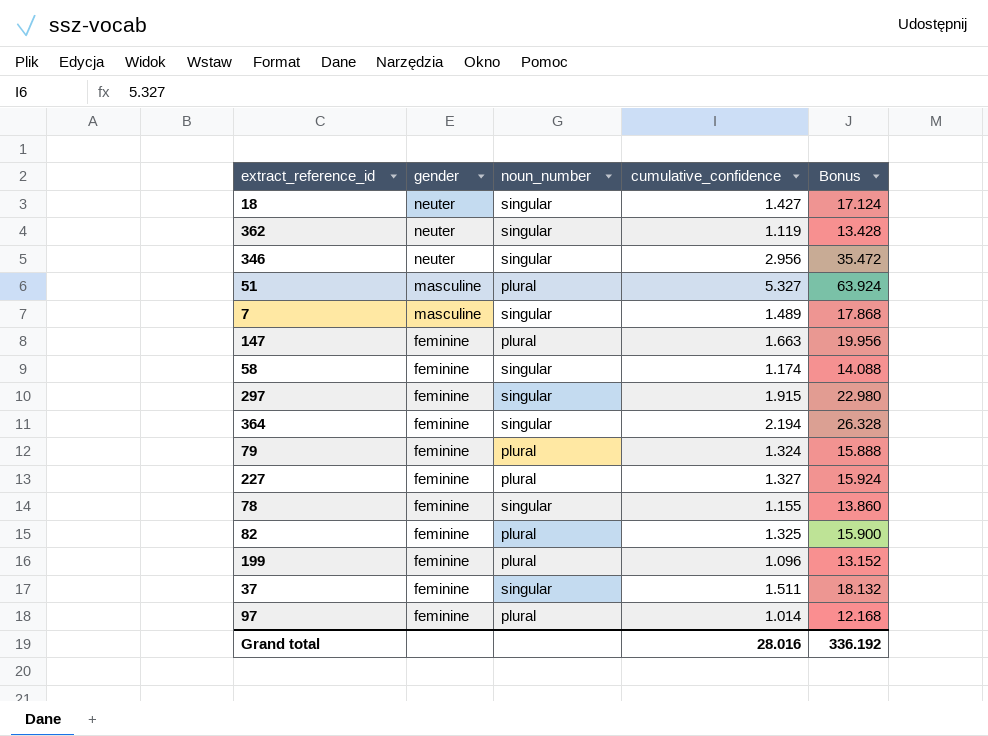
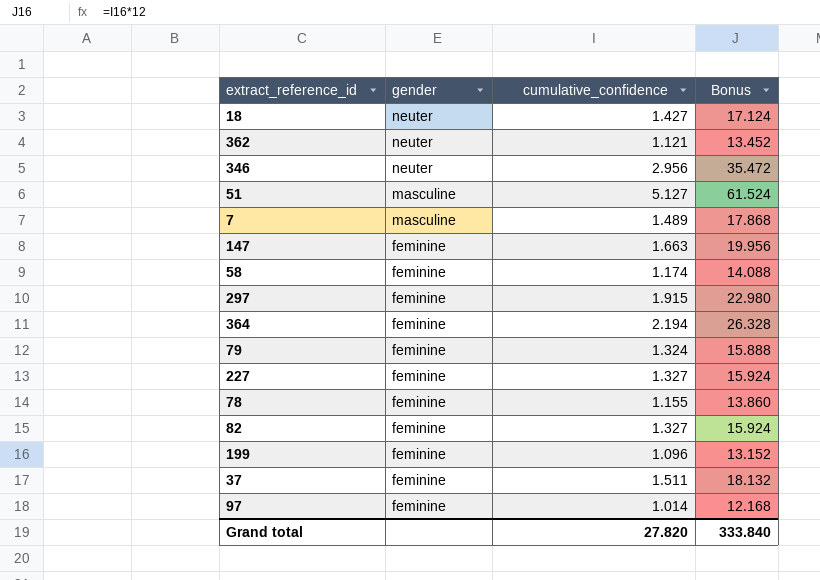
column noun_number | position: 3 -> none
362 | cumulative_confidence: 1.119 -> 1.121
362 | Bonus: 13.428 -> 13.452
51 | cumulative_confidence: 5.327 -> 5.127
51 | Bonus: 63.924 -> 61.524
82 | cumulative_confidence: 1.325 -> 1.327
82 | Bonus: 15.900 -> 15.924
Grand total | cumulative_confidence: 28.016 -> 27.820
Grand total | Bonus: 336.192 -> 333.840

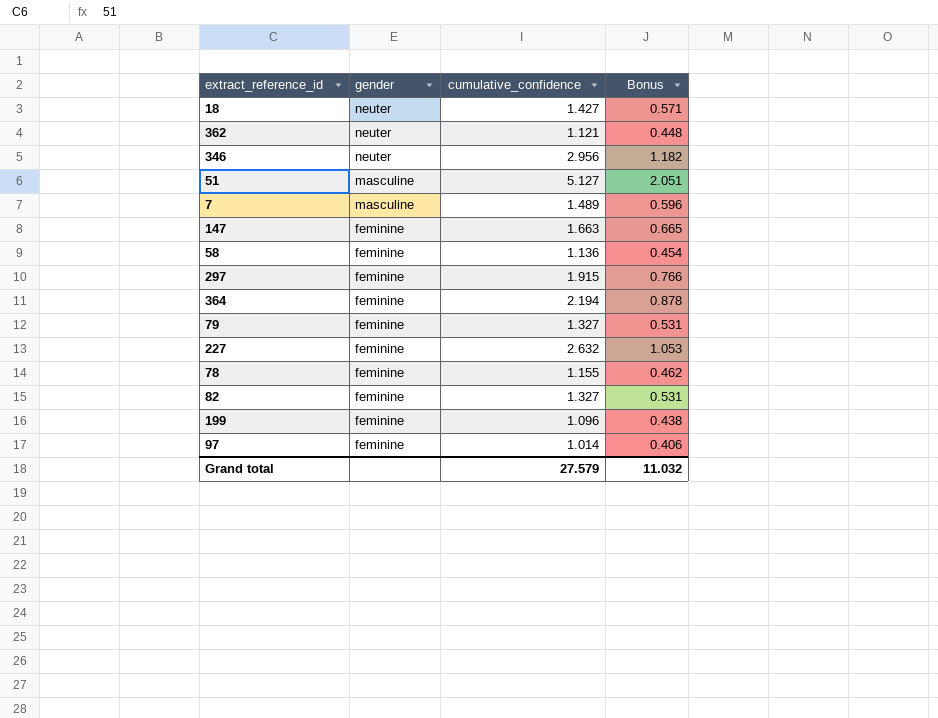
column Bonus | formula: [cumulative_confidence] * 12 -> [cumulative_confidence] * 0.4
row 37: feminine | 1.511 | 18.132 -> none
58 | cumulative_confidence: 1.174 -> 1.136
79 | cumulative_confidence: 1.324 -> 1.327
227 | cumulative_confidence: 1.327 -> 2.632
Grand total | cumulative_confidence: 27.820 -> 27.579
Grand total | Bonus: 333.840 -> 11.032

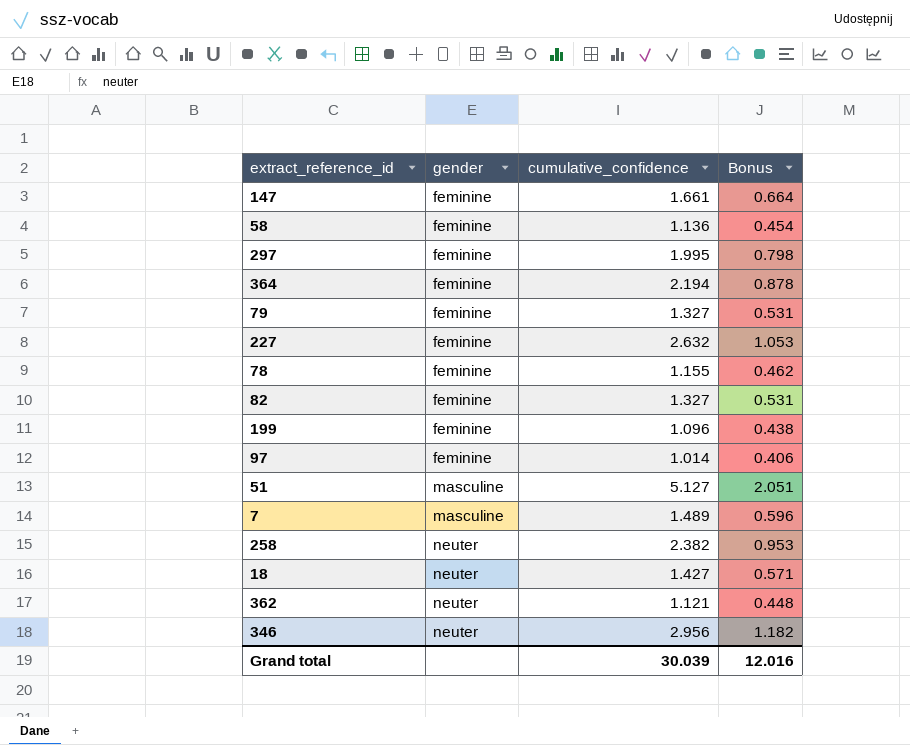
row order: gender descending -> gender ascending
147 | cumulative_confidence: 1.663 -> 1.661
147 | Bonus: 0.665 -> 0.664
297 | cumulative_confidence: 1.915 -> 1.995
297 | Bonus: 0.766 -> 0.798
row 258: none -> neuter | 2.382 | 0.953
Grand total | cumulative_confidence: 27.579 -> 30.039
Grand total | Bonus: 11.032 -> 12.016

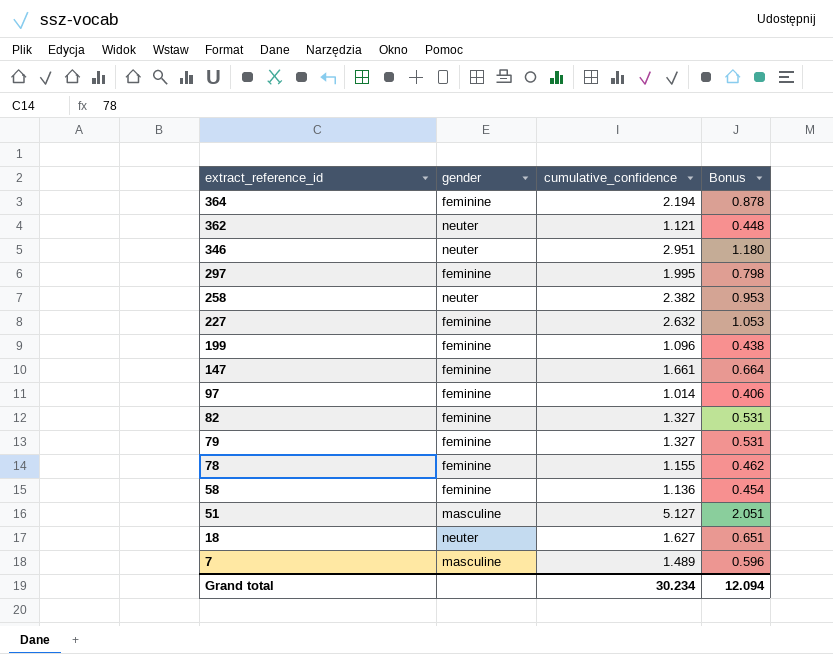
row order: gender ascending -> extract_reference_id descending
346 | cumulative_confidence: 2.956 -> 2.951
346 | Bonus: 1.182 -> 1.180
18 | cumulative_confidence: 1.427 -> 1.627
18 | Bonus: 0.571 -> 0.651
Grand total | cumulative_confidence: 30.039 -> 30.234
Grand total | Bonus: 12.016 -> 12.094

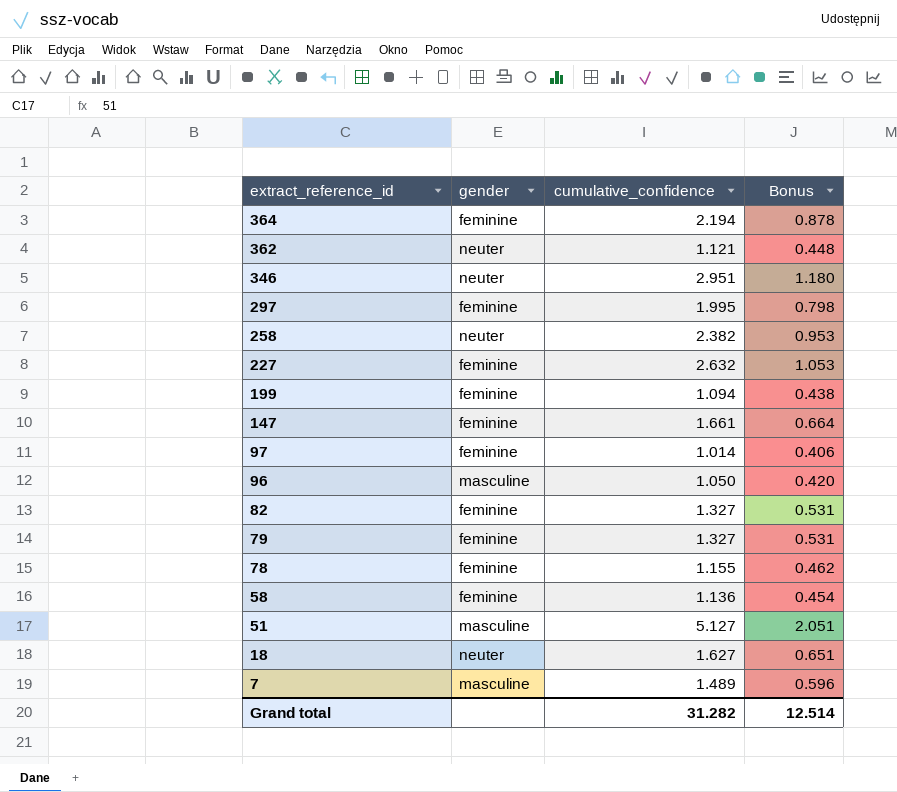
199 | cumulative_confidence: 1.096 -> 1.094
row 96: none -> masculine | 1.050 | 0.420
Grand total | cumulative_confidence: 30.234 -> 31.282
Grand total | Bonus: 12.094 -> 12.514

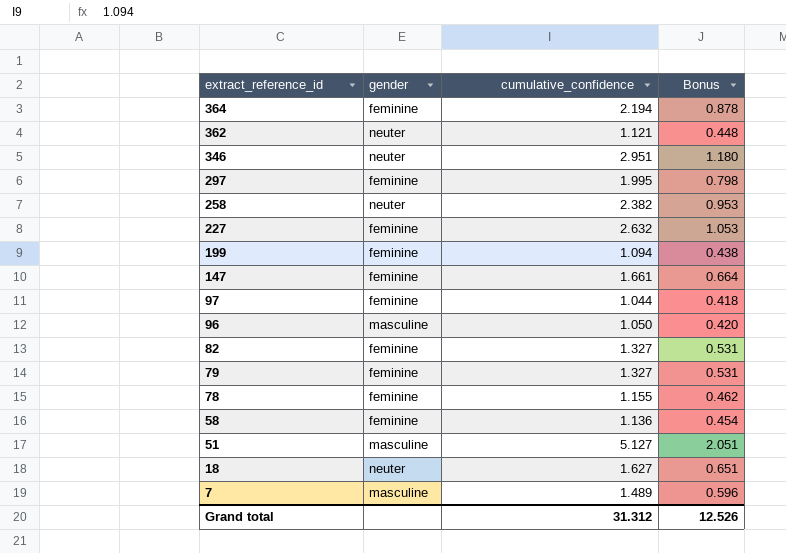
97 | cumulative_confidence: 1.014 -> 1.044
97 | Bonus: 0.406 -> 0.418
Grand total | cumulative_confidence: 31.282 -> 31.312
Grand total | Bonus: 12.514 -> 12.526

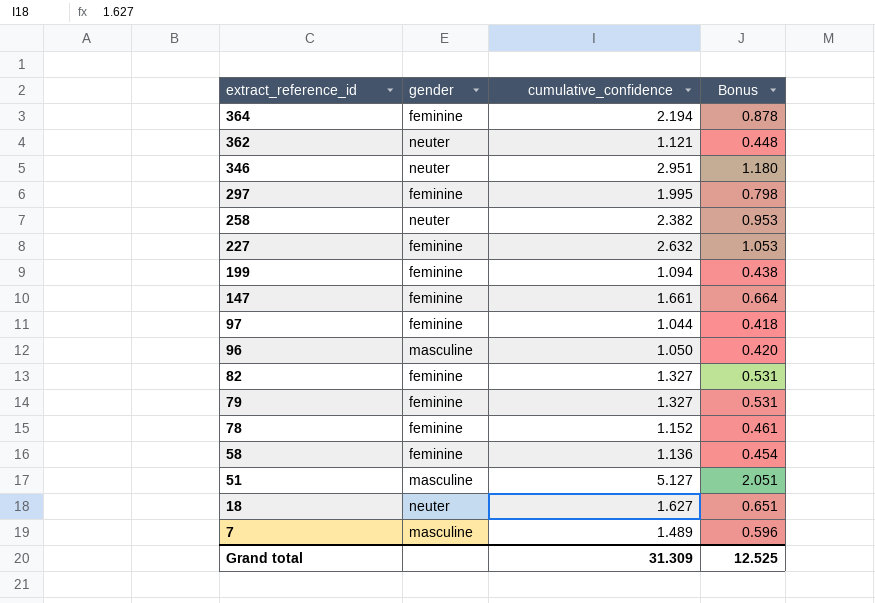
78 | cumulative_confidence: 1.155 -> 1.152
78 | Bonus: 0.462 -> 0.461
Grand total | cumulative_confidence: 31.312 -> 31.309
Grand total | Bonus: 12.526 -> 12.525

